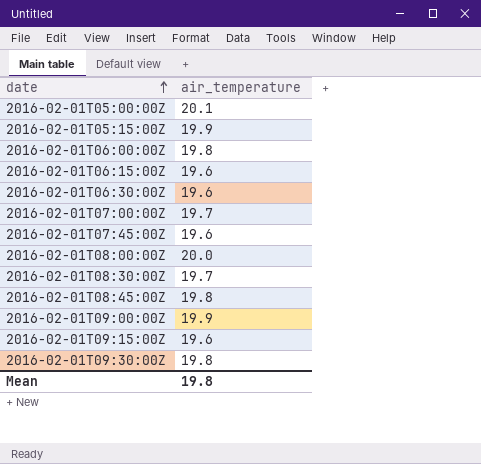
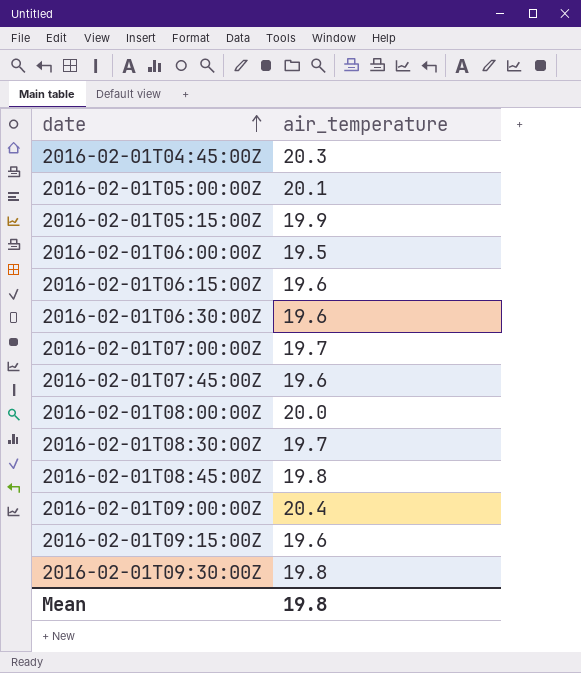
row 2016-02-01T04:45:00Z: none -> 20.3
2016-02-01T06:00:00Z | air_temperature: 19.8 -> 19.5
2016-02-01T09:00:00Z | air_temperature: 19.9 -> 20.4

